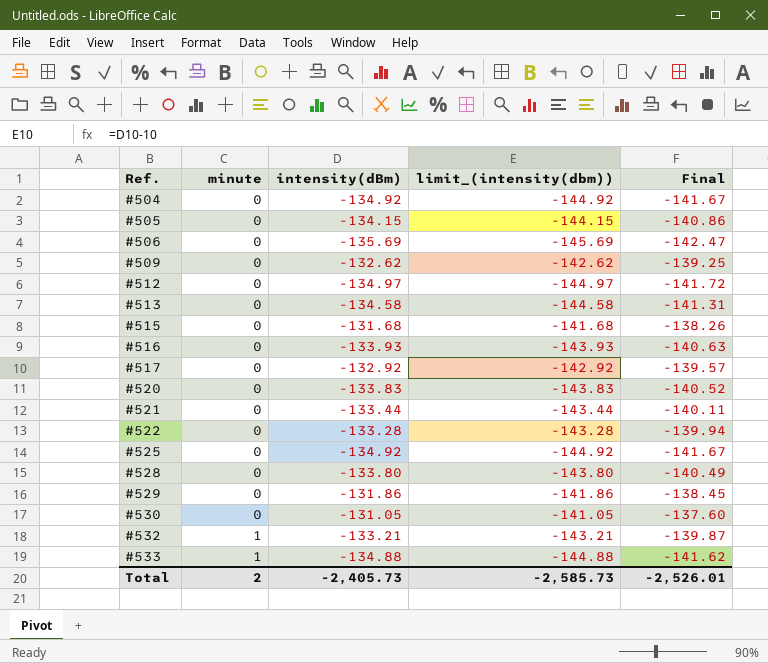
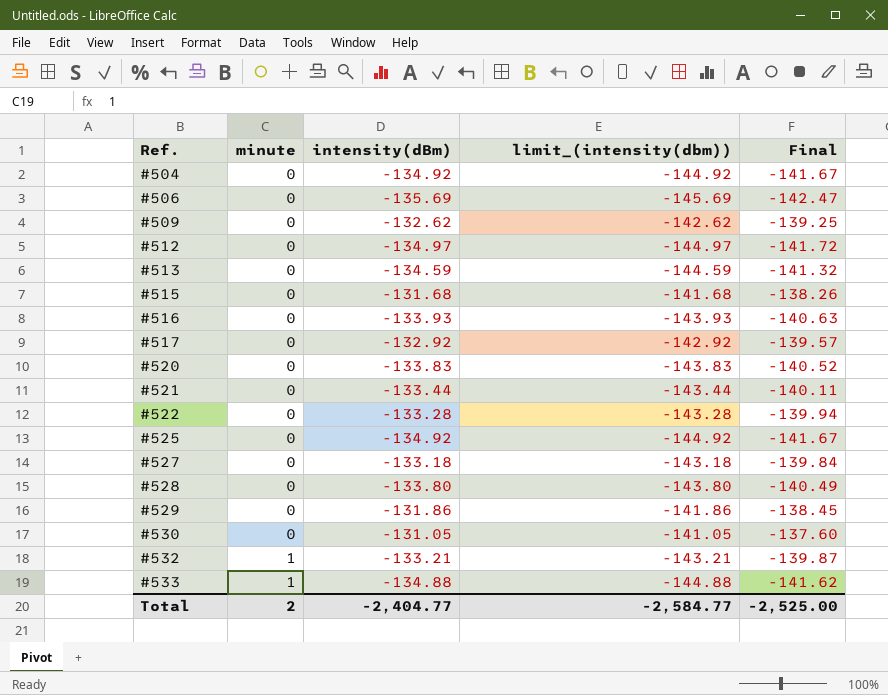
row #505: 0 | -134.15 | -144.15 | -140.86 -> none
#513 | intensity(dBm): -134.58 -> -134.59
#513 | limit_(intensity(dbm)): -144.58 -> -144.59
#513 | Final: -141.31 -> -141.32
row #527: none -> 0 | -133.18 | -143.18 | -139.84
Total | intensity(dBm): -2,405.73 -> -2,404.77
Total | limit_(intensity(dbm)): -2,585.73 -> -2,584.77
Total | Final: -2,526.01 -> -2,525.00

